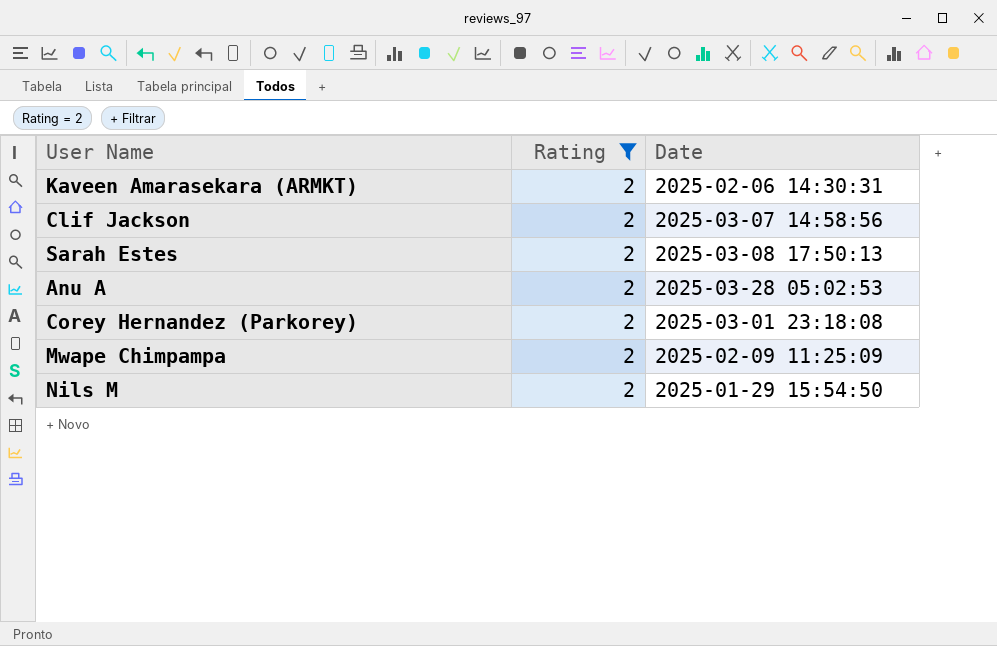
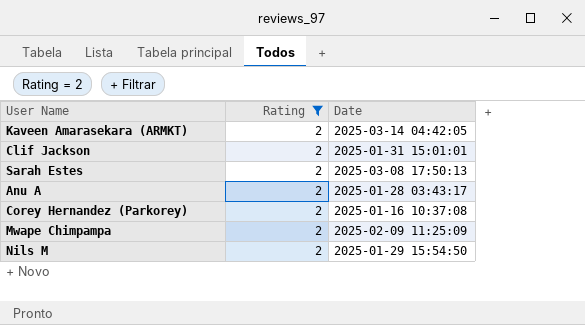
Kaveen Amarasekara (ARMKT) | Date: 2025-02-06 14:30:31 -> 2025-03-14 04:42:05
Clif Jackson | Date: 2025-03-07 14:58:56 -> 2025-01-31 15:01:01
Anu A | Date: 2025-03-28 05:02:53 -> 2025-01-28 03:43:17
Corey Hernandez (Parkorey) | Date: 2025-03-01 23:18:08 -> 2025-01-16 10:37:08

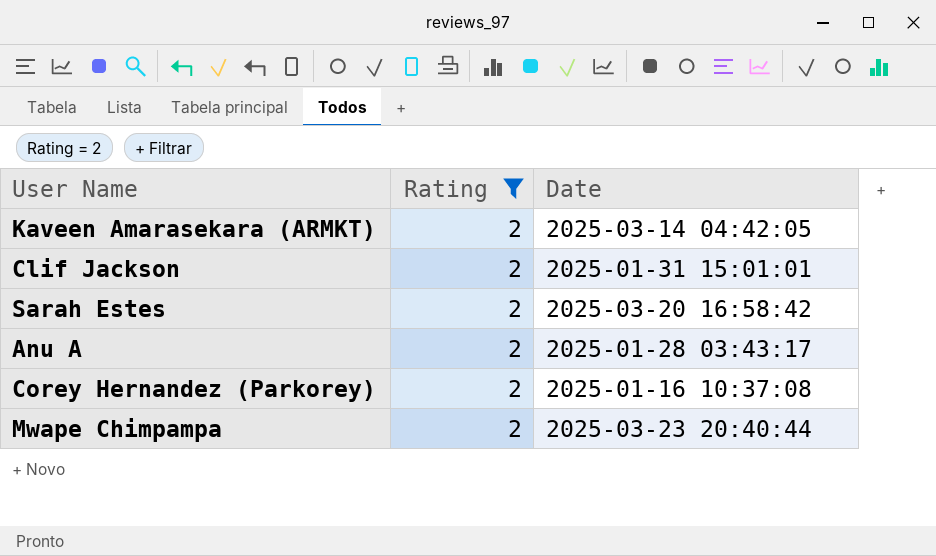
row Nils M: 2 | 2025-01-29 15:54:50 -> none
Sarah Estes | Date: 2025-03-08 17:50:13 -> 2025-03-20 16:58:42
Mwape Chimpampa | Date: 2025-02-09 11:25:09 -> 2025-03-23 20:40:44

